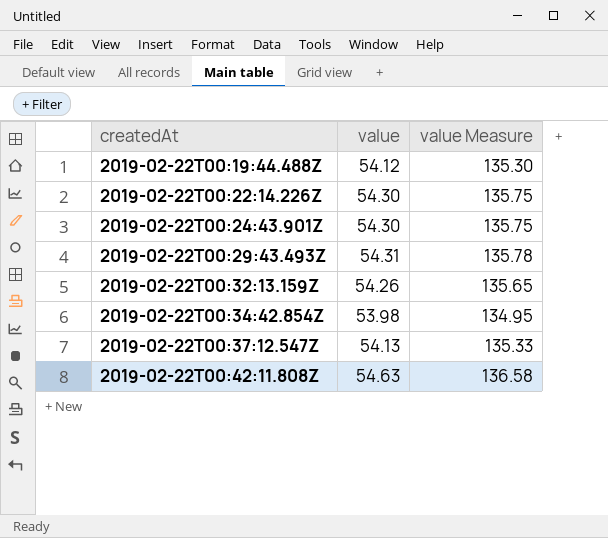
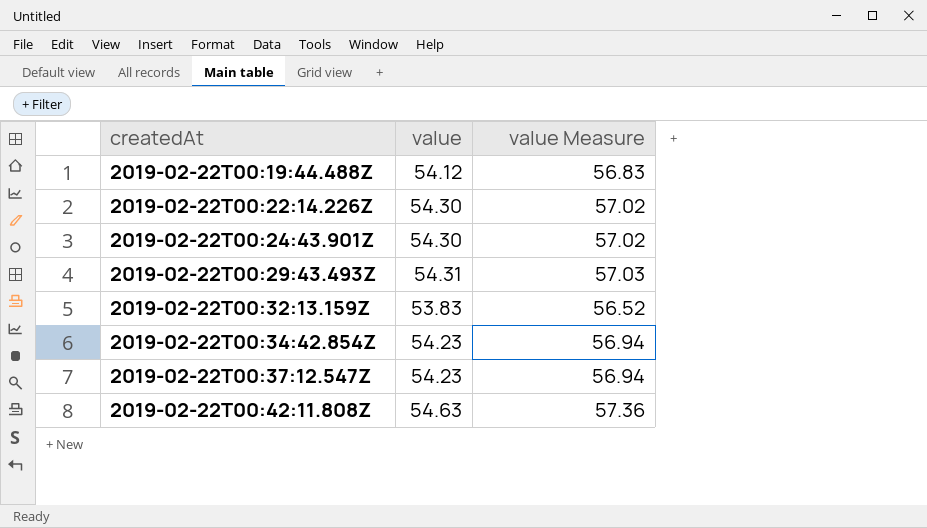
column value Measure | formula: [value] * 2.5 -> [value] * 1.05
2019-02-22T00:32:13.159Z | value: 54.26 -> 53.83
2019-02-22T00:34:42.854Z | value: 53.98 -> 54.23
2019-02-22T00:37:12.547Z | value: 54.13 -> 54.23

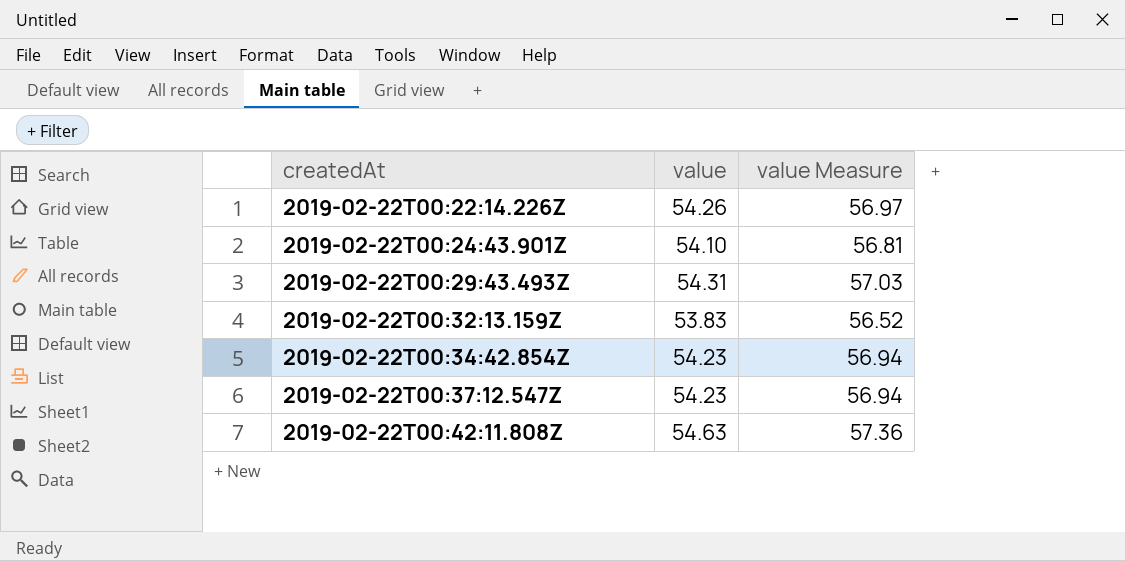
row 2019-02-22T00:19:44.488Z: 54.12 | 56.83 -> none
2019-02-22T00:22:14.226Z | value: 54.30 -> 54.26
2019-02-22T00:22:14.226Z | value Measure: 57.02 -> 56.97
2019-02-22T00:24:43.901Z | value: 54.30 -> 54.10
2019-02-22T00:24:43.901Z | value Measure: 57.02 -> 56.81

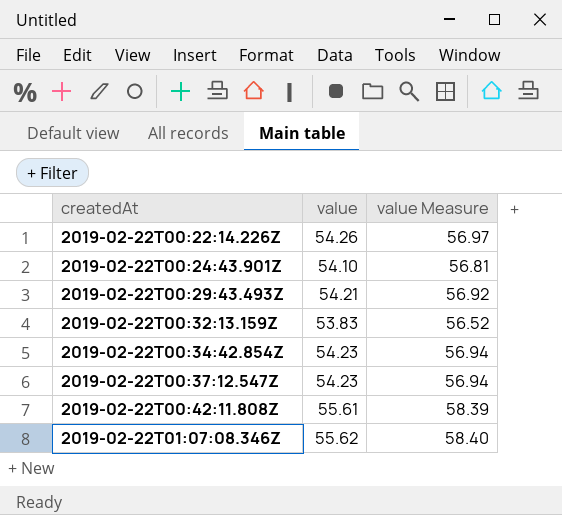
2019-02-22T00:29:43.493Z | value: 54.31 -> 54.21
2019-02-22T00:29:43.493Z | value Measure: 57.03 -> 56.92
2019-02-22T00:42:11.808Z | value: 54.63 -> 55.61
2019-02-22T00:42:11.808Z | value Measure: 57.36 -> 58.39
row 2019-02-22T01:07:08.346Z: none -> 55.62 | 58.40

